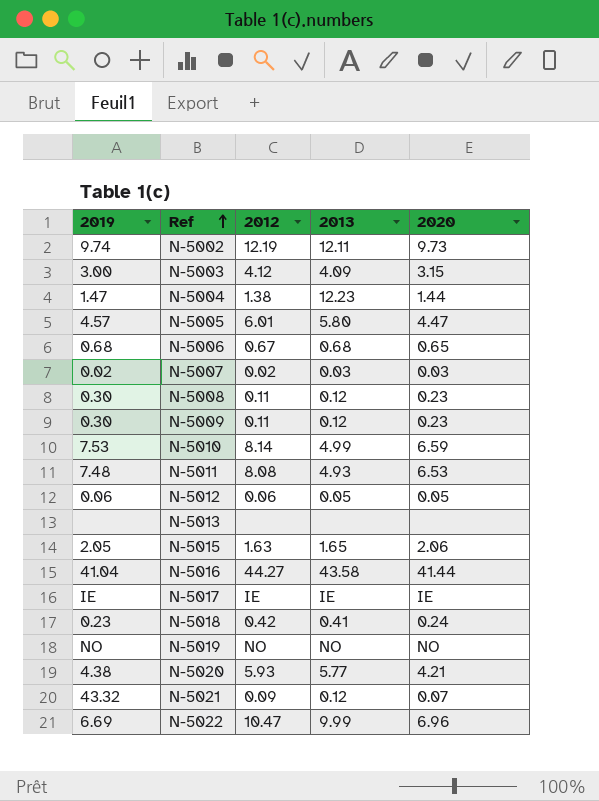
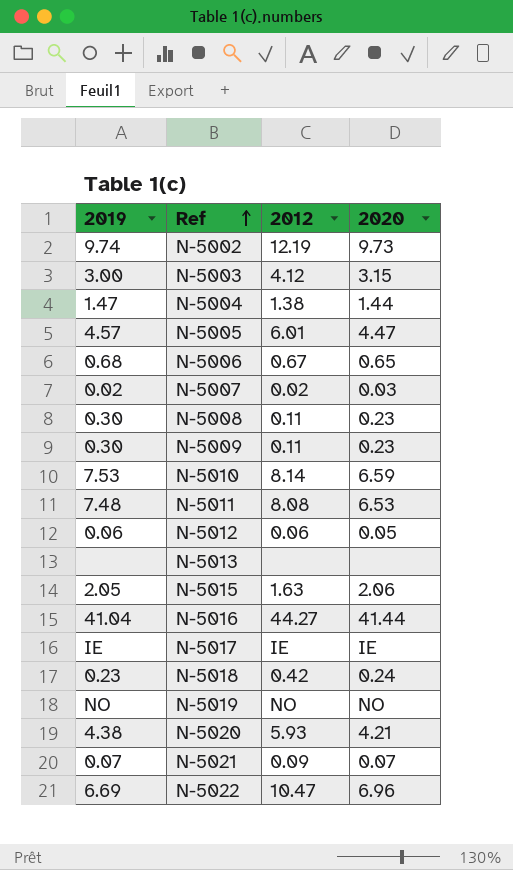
column 2013 | position: 4 -> none
N-5021 | 2019: 43.32 -> 0.07

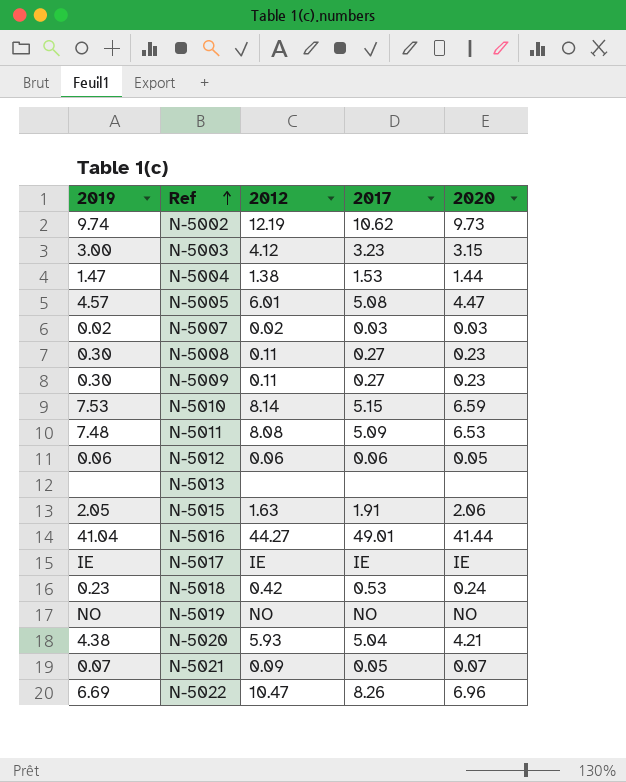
column 2017 | position: none -> 4
row N-5006: 0.68 | 0.67 | 0.65 -> none

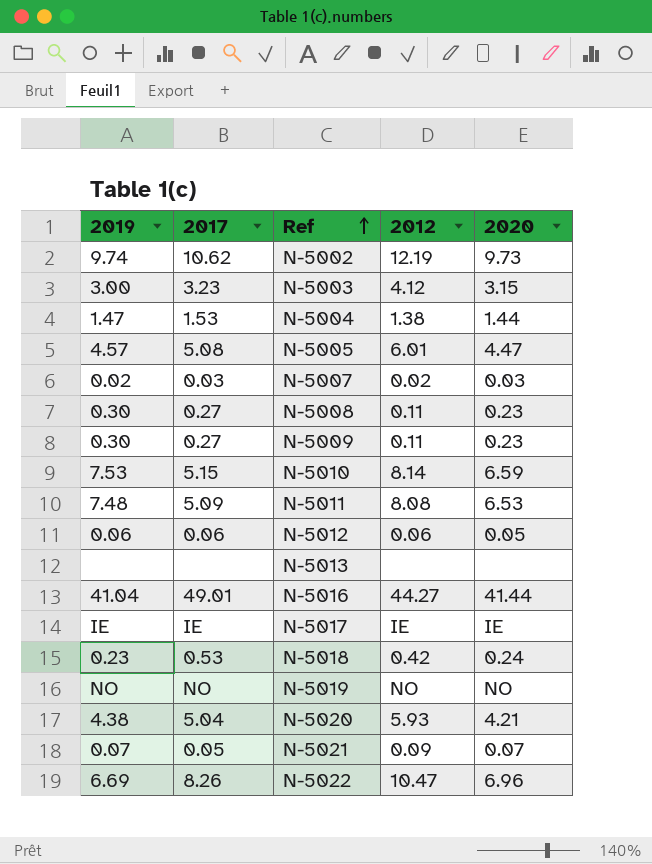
column 2017 | position: 4 -> 2
row N-5015: 2.05 | 1.63 | 1.91 | 2.06 -> none

